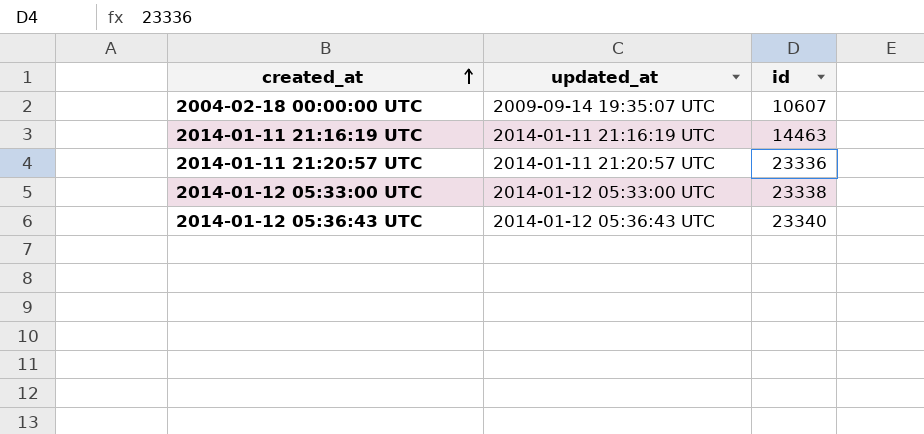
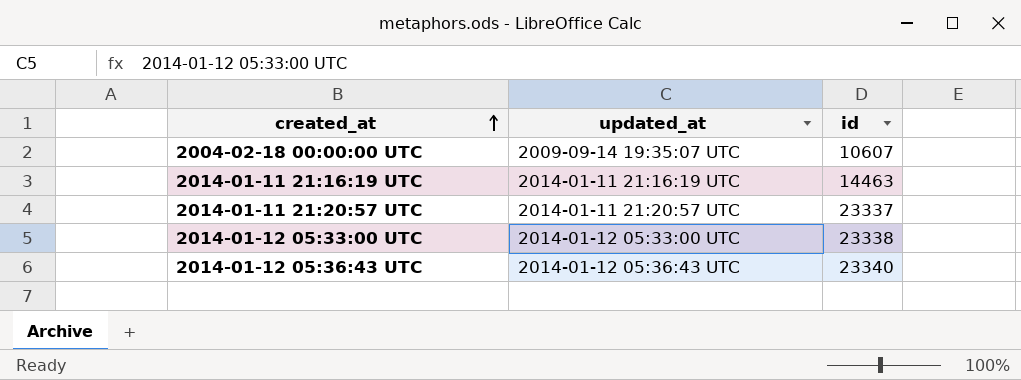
2014-01-11 21:20:57 UTC | id: 23336 -> 23337

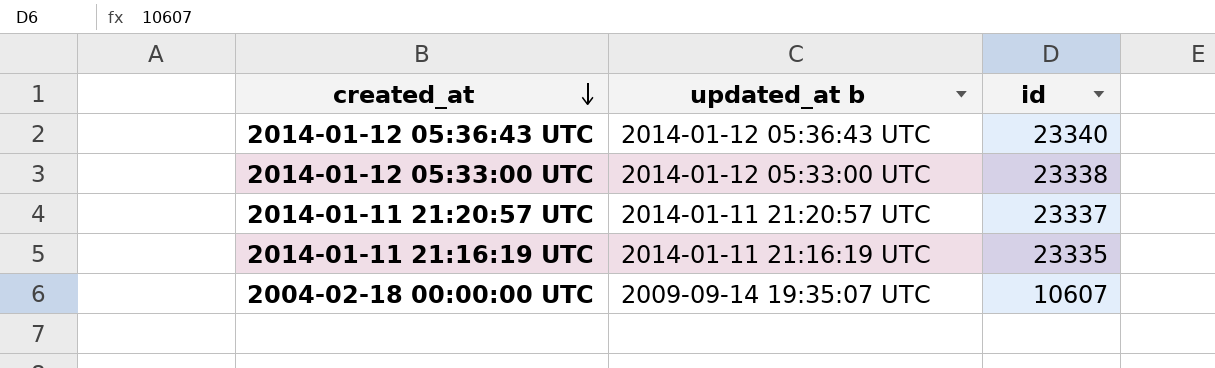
row order: created_at ascending -> created_at descending
column name: updated_at -> updated_at b
2014-01-11 21:16:19 UTC | id: 14463 -> 23335

